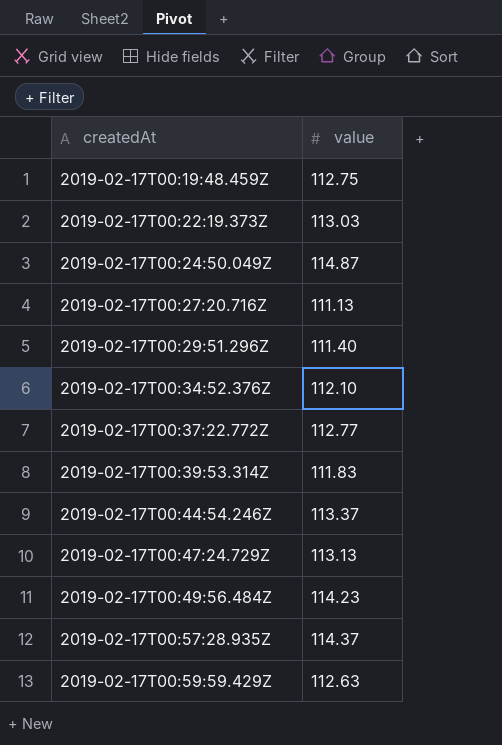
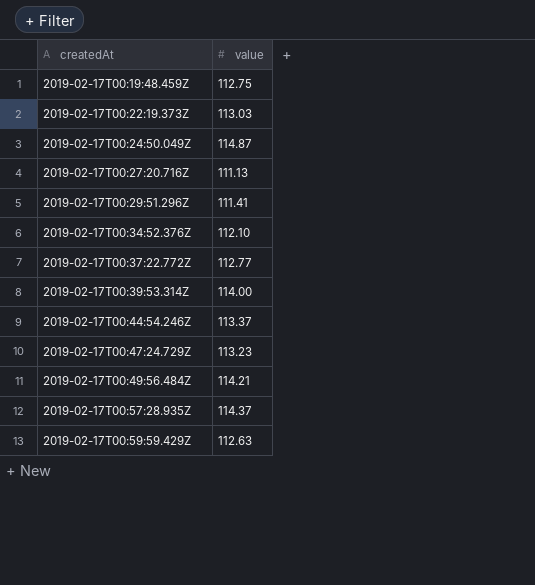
2019-02-17T00:29:51.296Z | value: 111.40 -> 111.41
2019-02-17T00:39:53.314Z | value: 111.83 -> 114.00
2019-02-17T00:47:24.729Z | value: 113.13 -> 113.23
2019-02-17T00:49:56.484Z | value: 114.23 -> 114.21

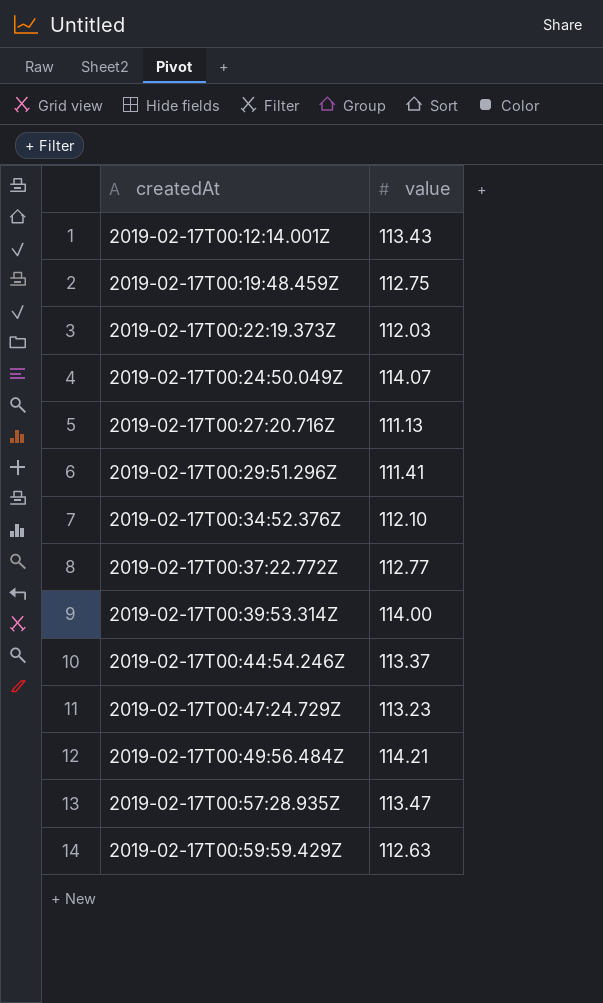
row 2019-02-17T00:12:14.001Z: none -> 113.43
2019-02-17T00:22:19.373Z | value: 113.03 -> 112.03
2019-02-17T00:24:50.049Z | value: 114.87 -> 114.07
2019-02-17T00:57:28.935Z | value: 114.37 -> 113.47

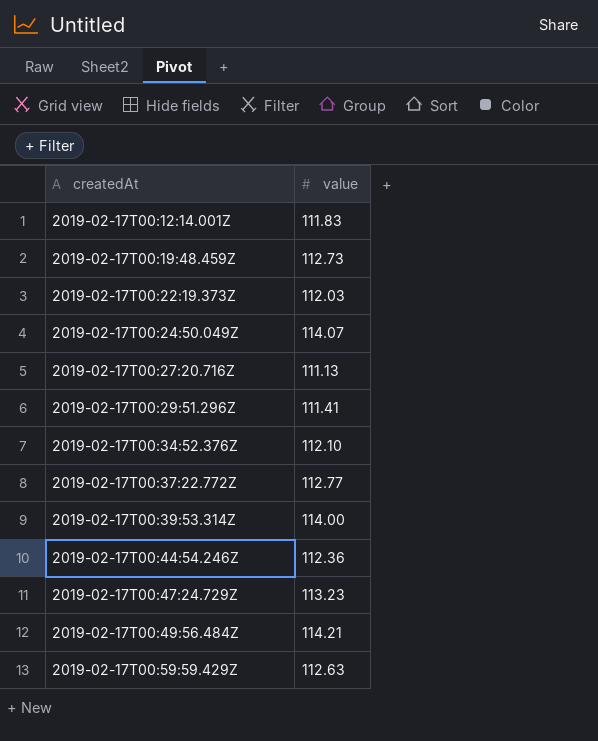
row 2019-02-17T00:57:28.935Z: 113.47 -> none
2019-02-17T00:12:14.001Z | value: 113.43 -> 111.83
2019-02-17T00:19:48.459Z | value: 112.75 -> 112.73
2019-02-17T00:44:54.246Z | value: 113.37 -> 112.36

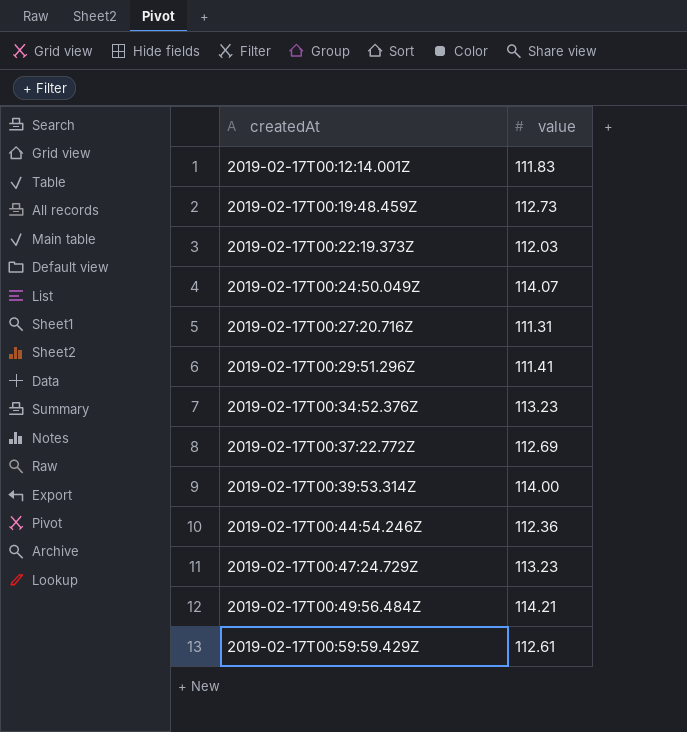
2019-02-17T00:27:20.716Z | value: 111.13 -> 111.31
2019-02-17T00:34:52.376Z | value: 112.10 -> 113.23
2019-02-17T00:37:22.772Z | value: 112.77 -> 112.69
2019-02-17T00:59:59.429Z | value: 112.63 -> 112.61

